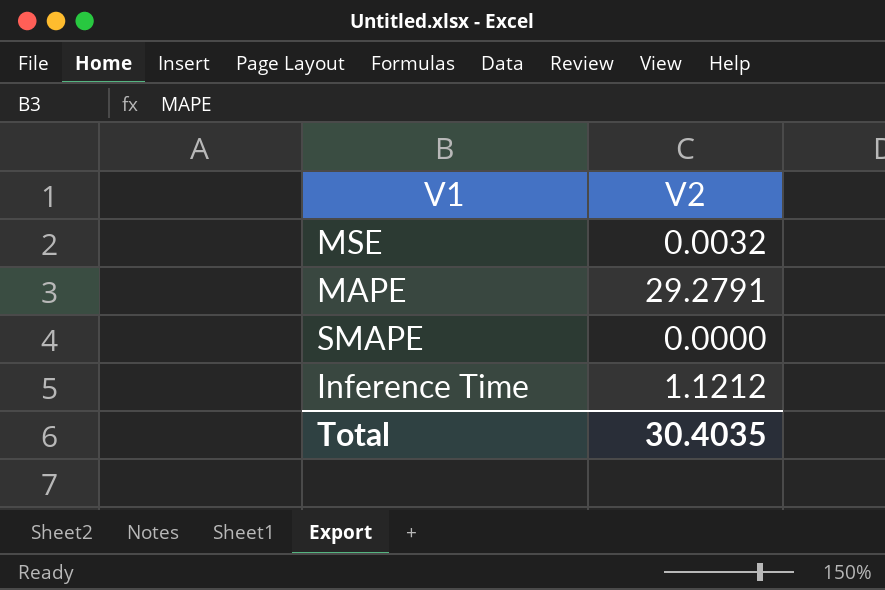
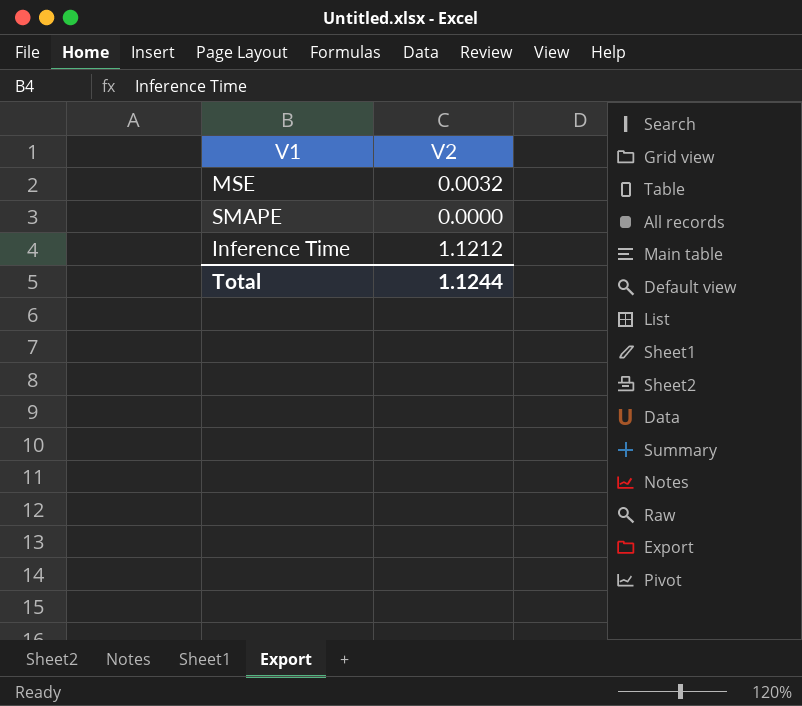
row MAPE: 29.2791 -> none
Total | V2: 30.4035 -> 1.1244

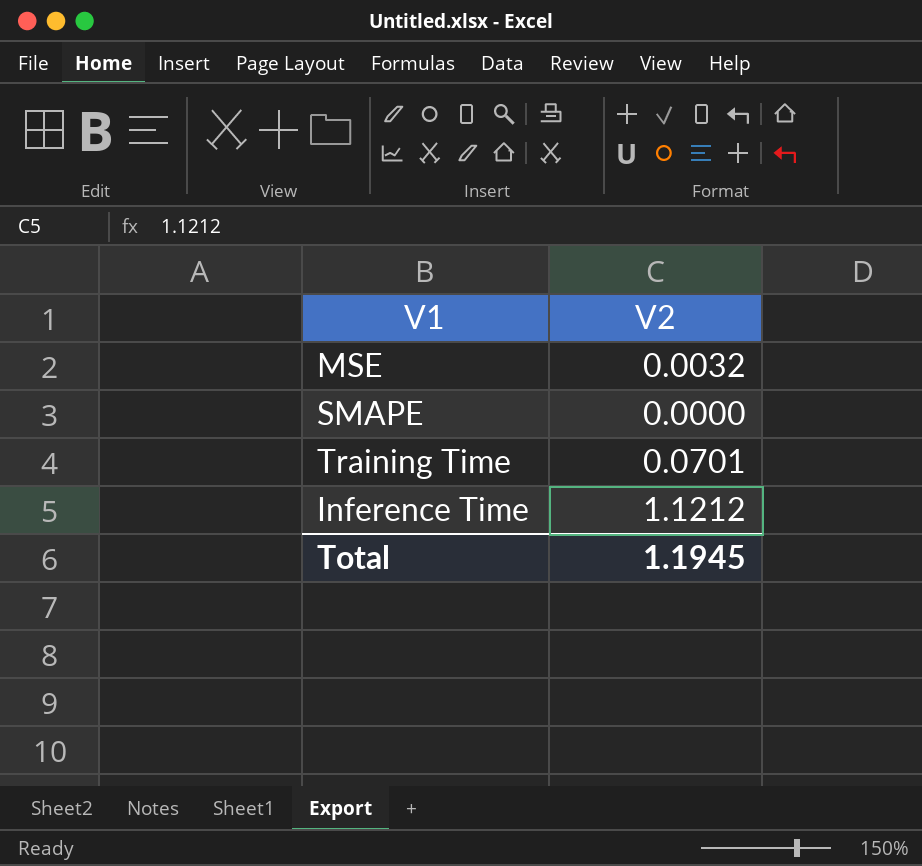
row Training Time: none -> 0.0701
Total | V2: 1.1244 -> 1.1945

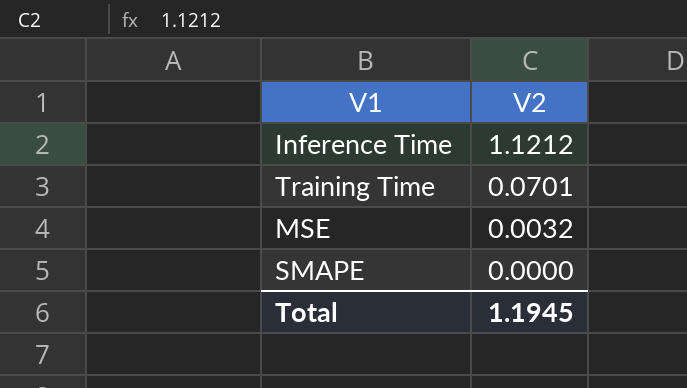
row order: none -> V2 descending

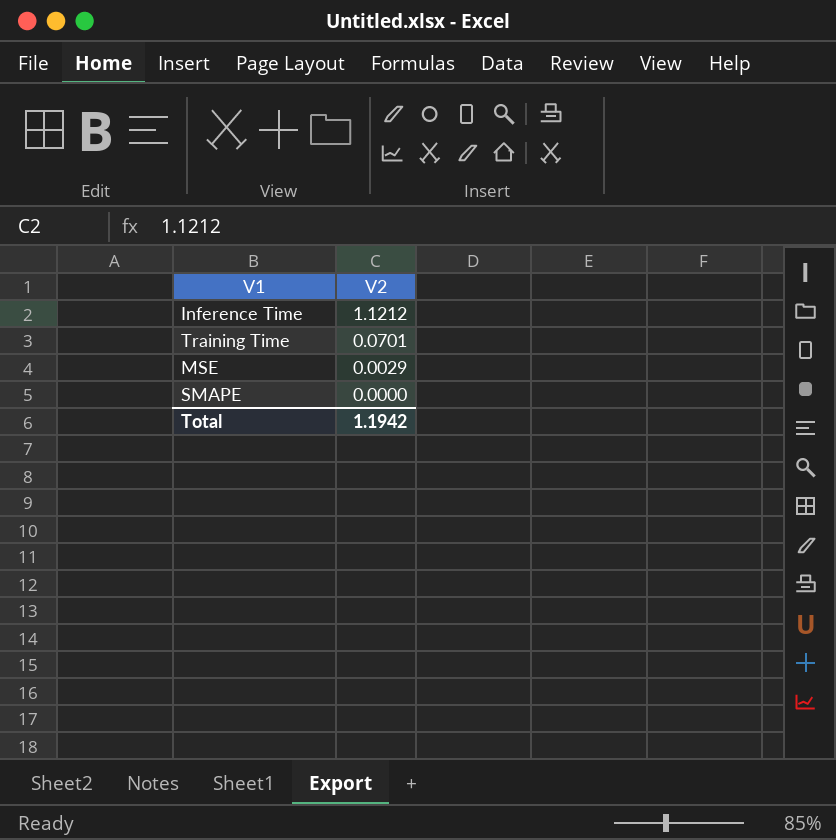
MSE | V2: 0.0032 -> 0.0029
Total | V2: 1.1945 -> 1.1942

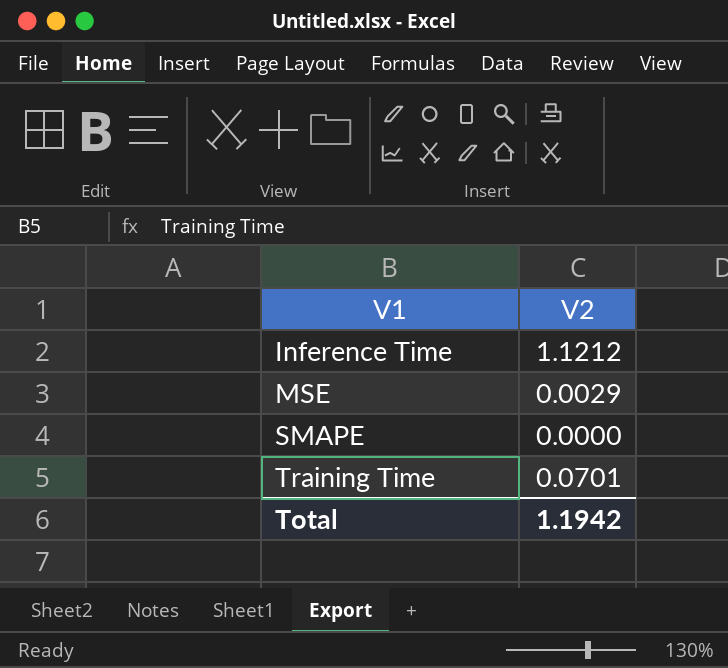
row order: V2 descending -> V1 ascending

